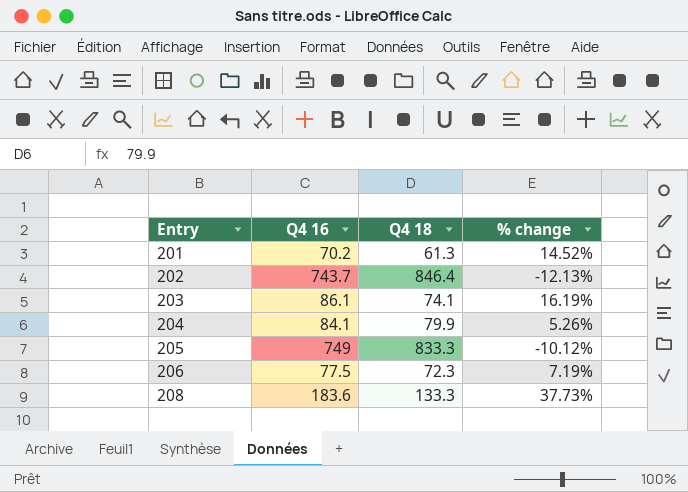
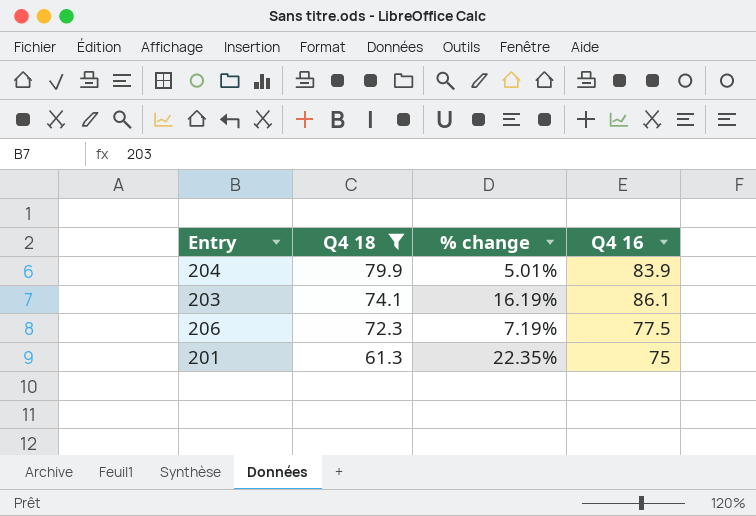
filter: none -> Q4 18 <= 79.9
row order: Entry ascending -> Q4 18 descending
column Q4 16 | position: 2 -> 4
204 | % change: 5.26% -> 5.01%
204 | Q4 16: 84.1 -> 83.9
201 | % change: 14.52% -> 22.35%
201 | Q4 16: 70.2 -> 75

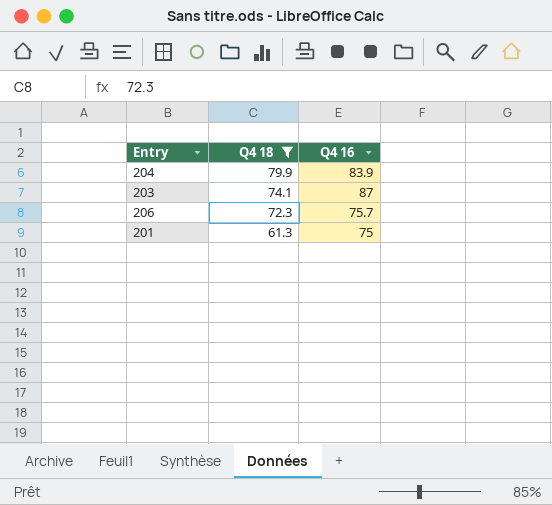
column % change | formula: ([Q4 16] - [Q4 18]) / [Q4 18] -> none
203 | Q4 16: 86.1 -> 87
206 | Q4 16: 77.5 -> 75.7

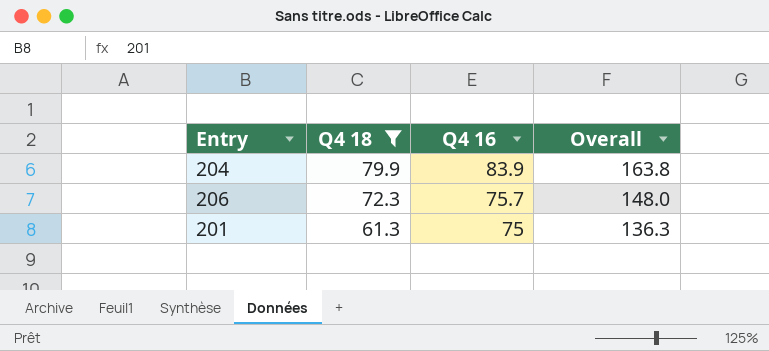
column Overall | formula: none -> [Q4 18] + [Q4 16]
row 203: 74.1 | 87 -> none

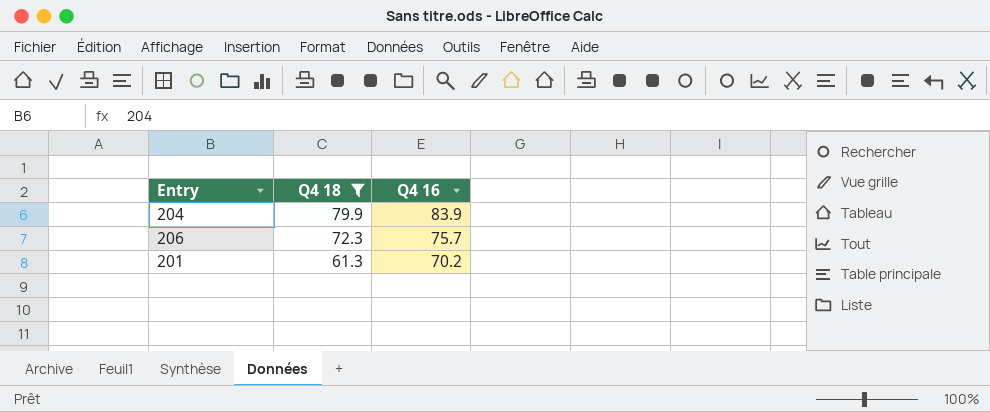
column Overall | formula: [Q4 18] + [Q4 16] -> none
201 | Q4 16: 75 -> 70.2

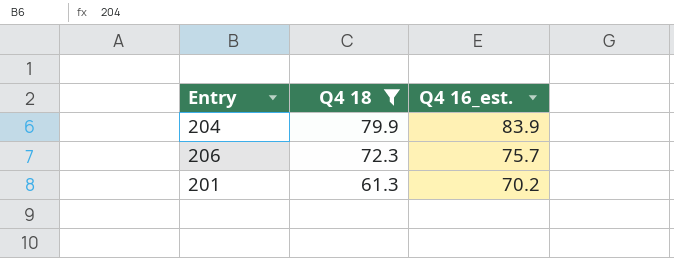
column name: Q4 16 -> Q4 16_est.

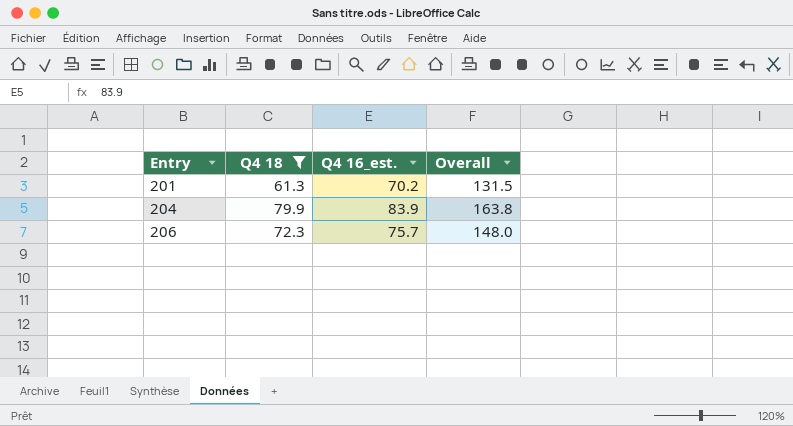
row order: Q4 18 descending -> Entry ascending
column Overall | formula: none -> [Q4 18] + [Q4 16_est.]

